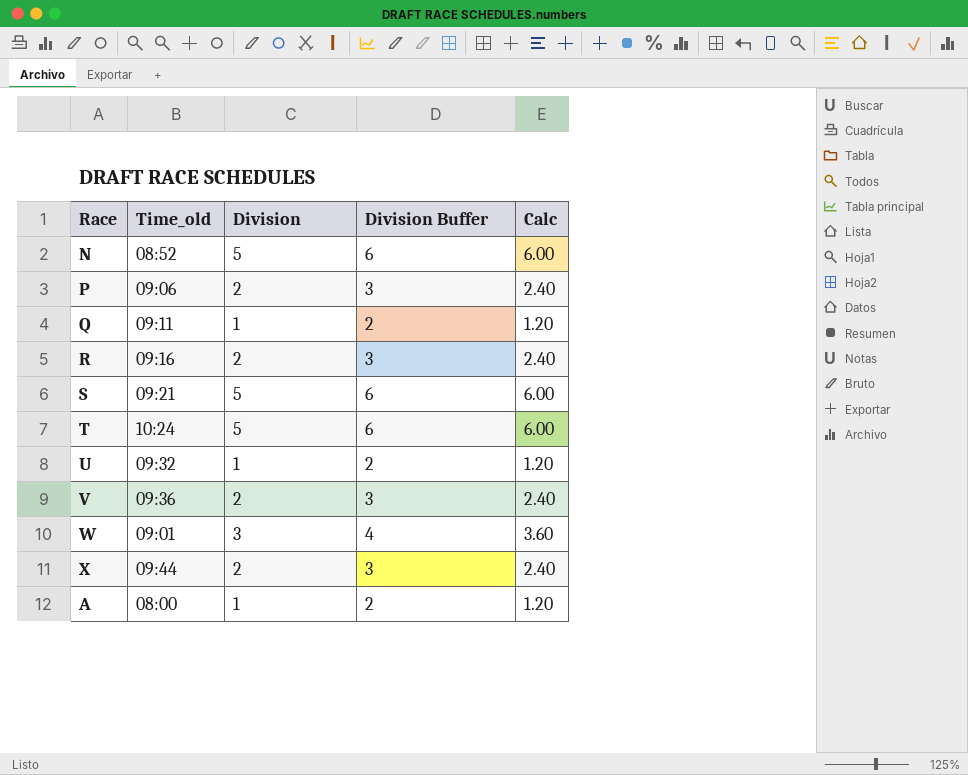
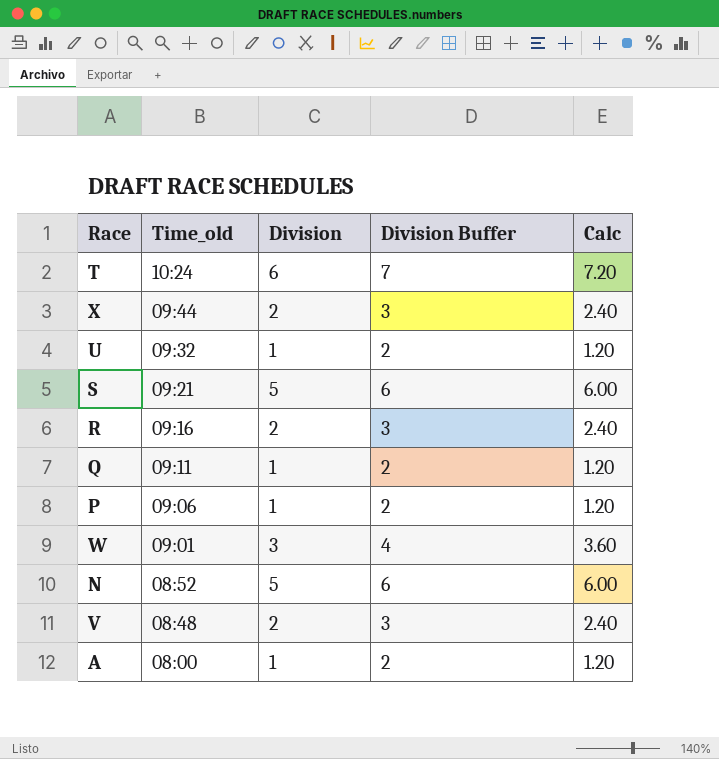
row order: none -> Time_old descending
T | Division: 5 -> 6
T | Division Buffer: 6 -> 7
T | Calc: 6.00 -> 7.20
P | Division: 2 -> 1
P | Division Buffer: 3 -> 2
P | Calc: 2.40 -> 1.20
V | Time_old: 09:36 -> 08:48

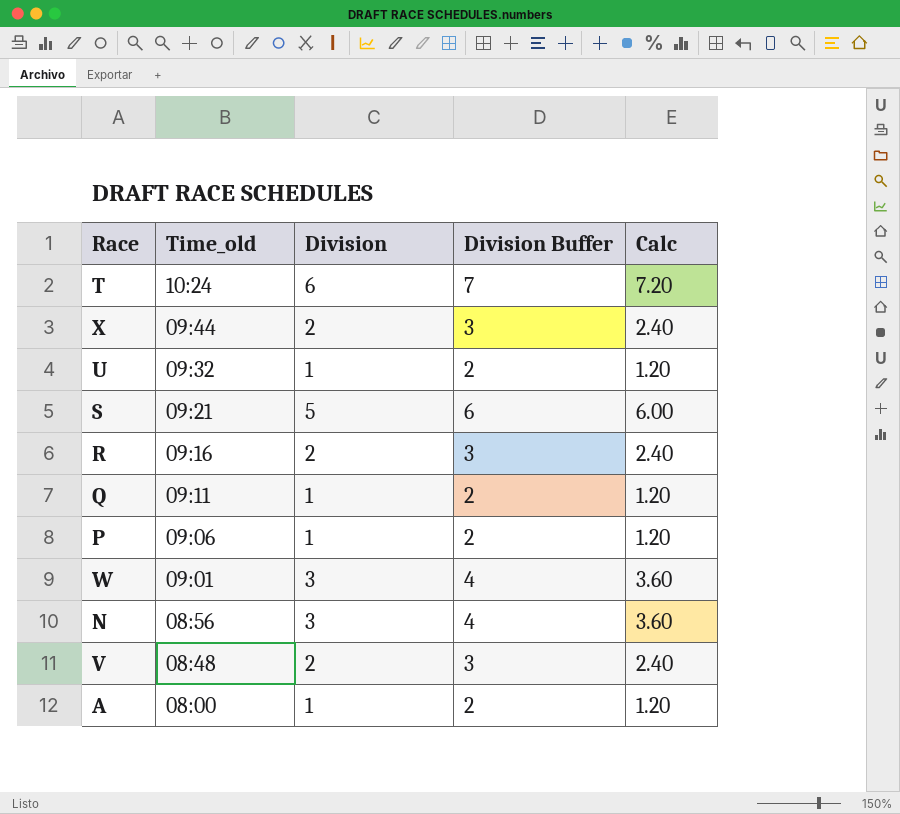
N | Time_old: 08:52 -> 08:56
N | Division: 5 -> 3
N | Division Buffer: 6 -> 4
N | Calc: 6.00 -> 3.60

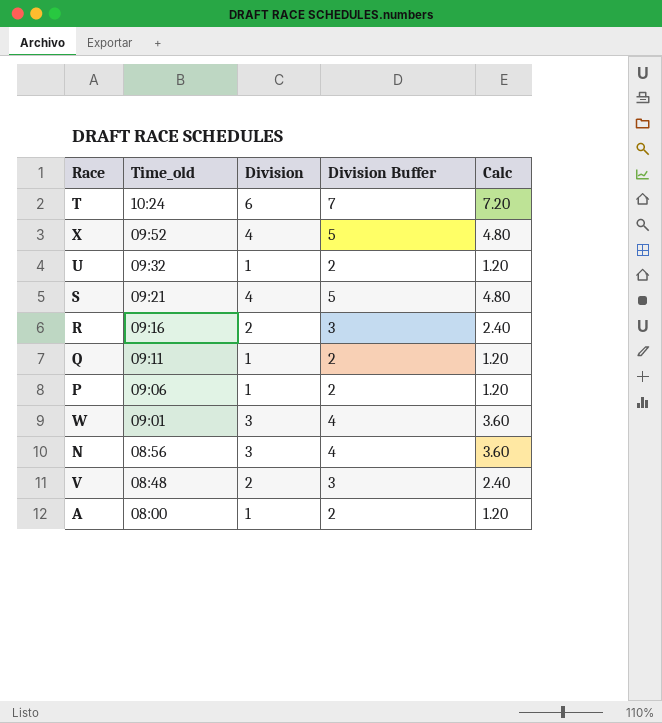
X | Time_old: 09:44 -> 09:52
X | Division: 2 -> 4
X | Division Buffer: 3 -> 5
X | Calc: 2.40 -> 4.80
S | Division: 5 -> 4
S | Division Buffer: 6 -> 5
S | Calc: 6.00 -> 4.80

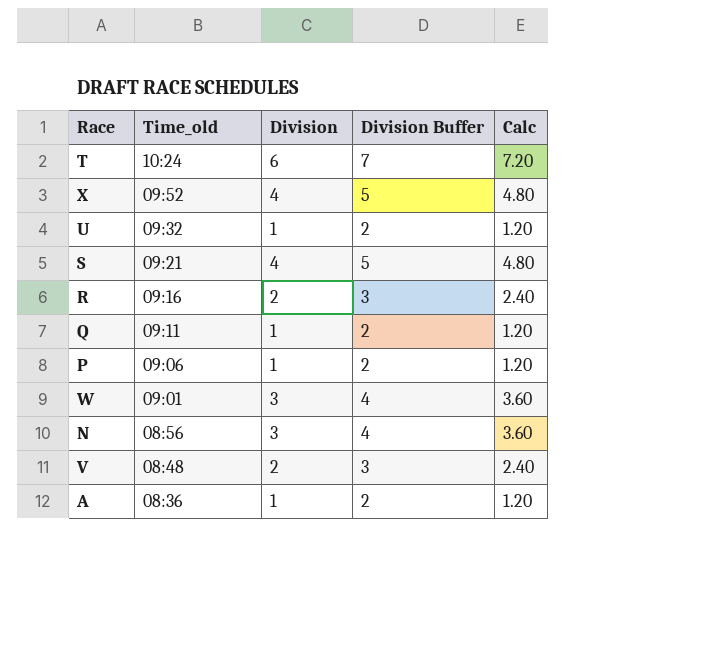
A | Time_old: 08:00 -> 08:36

